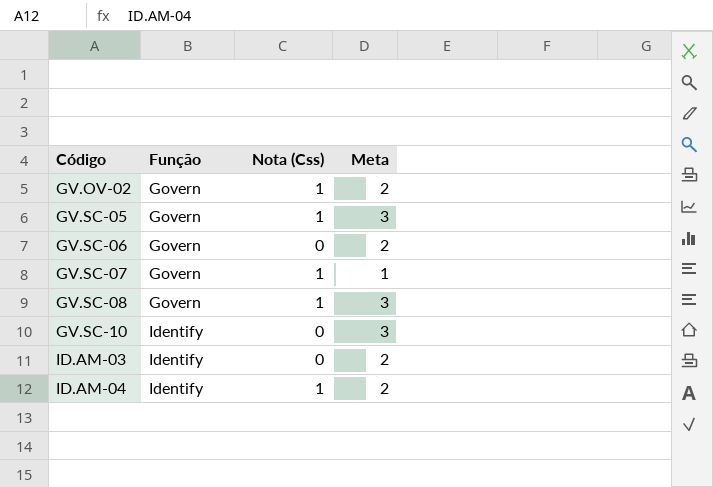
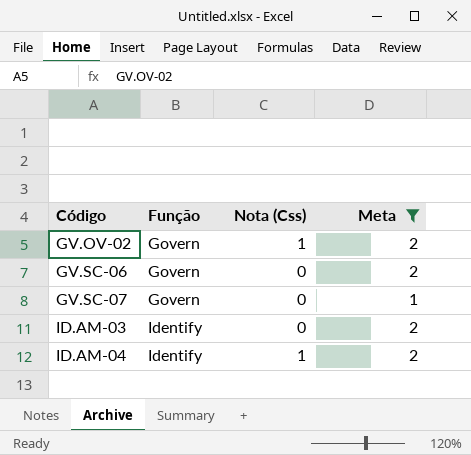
filter: none -> Meta != 3
GV.SC-07 | Nota (Css): 1 -> 0

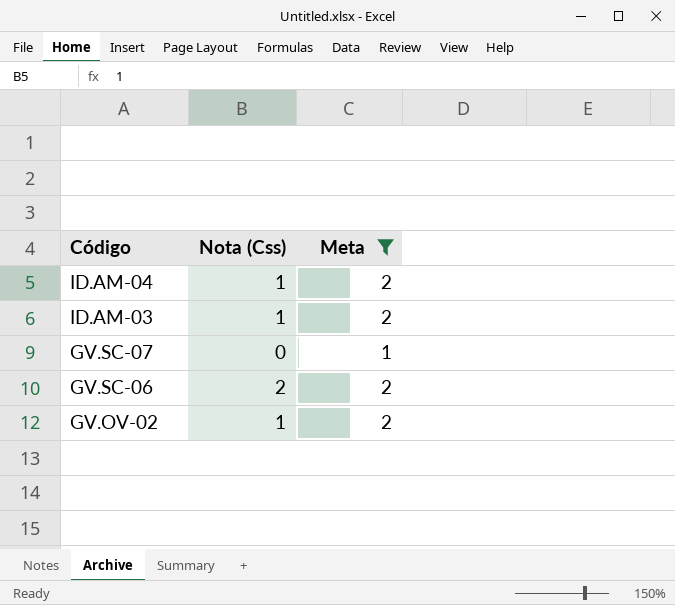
row order: Código ascending -> Código descending
column Função | position: 2 -> none
ID.AM-03 | Nota (Css): 0 -> 1
GV.SC-06 | Nota (Css): 0 -> 2

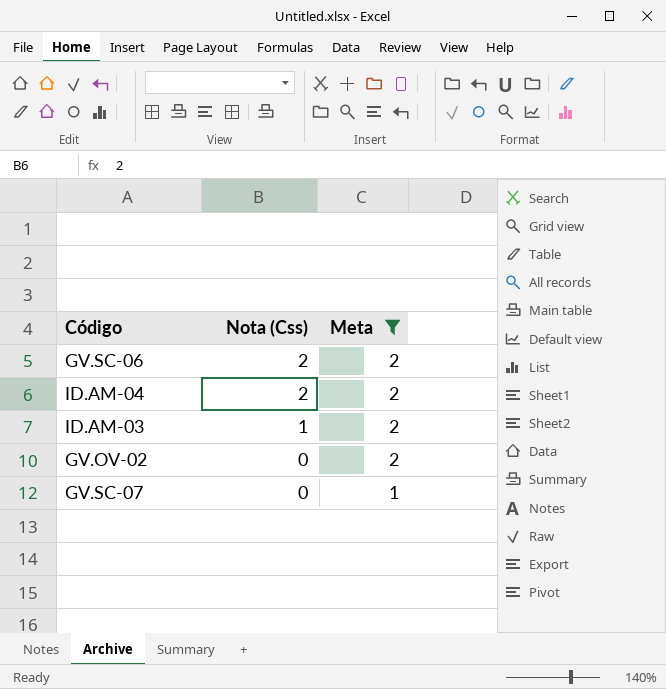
row order: Código descending -> Nota (Css) descending
ID.AM-04 | Nota (Css): 1 -> 2
GV.OV-02 | Nota (Css): 1 -> 0

